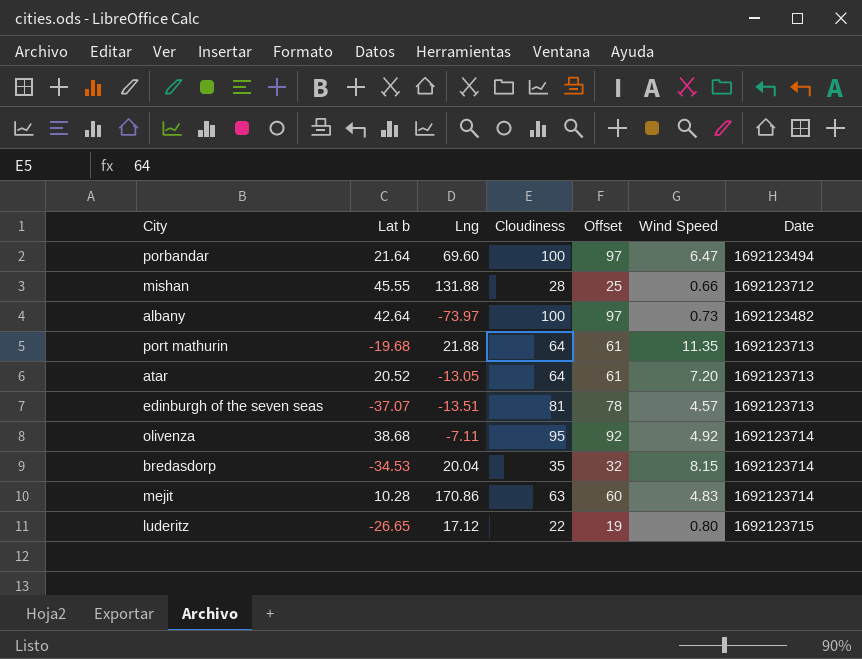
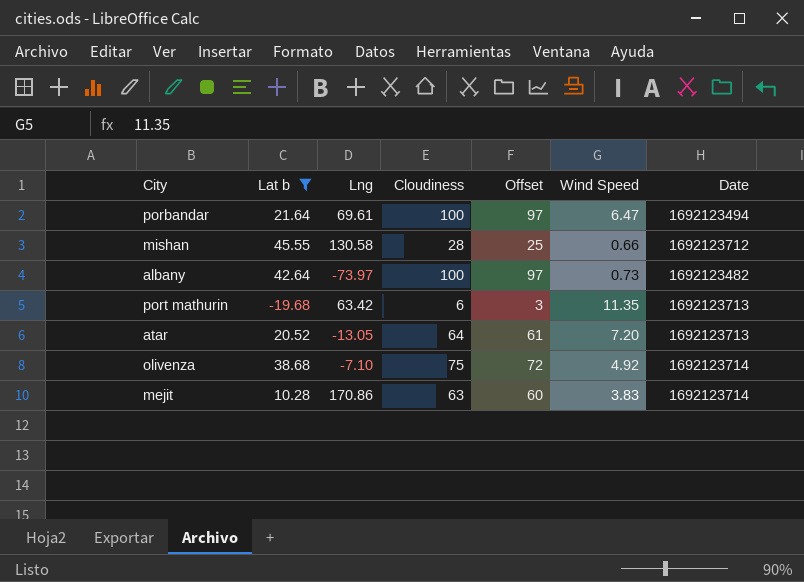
filter: none -> Lat b >= -19.68
porbandar | Lng: 69.60 -> 69.61
mishan | Lng: 131.88 -> 130.58
port mathurin | Lng: 21.88 -> 63.42
port mathurin | Cloudiness: 64 -> 6
port mathurin | Offset: 61 -> 3
olivenza | Lng: -7.11 -> -7.10
olivenza | Cloudiness: 95 -> 75
olivenza | Offset: 92 -> 72
mejit | Wind Speed: 4.83 -> 3.83

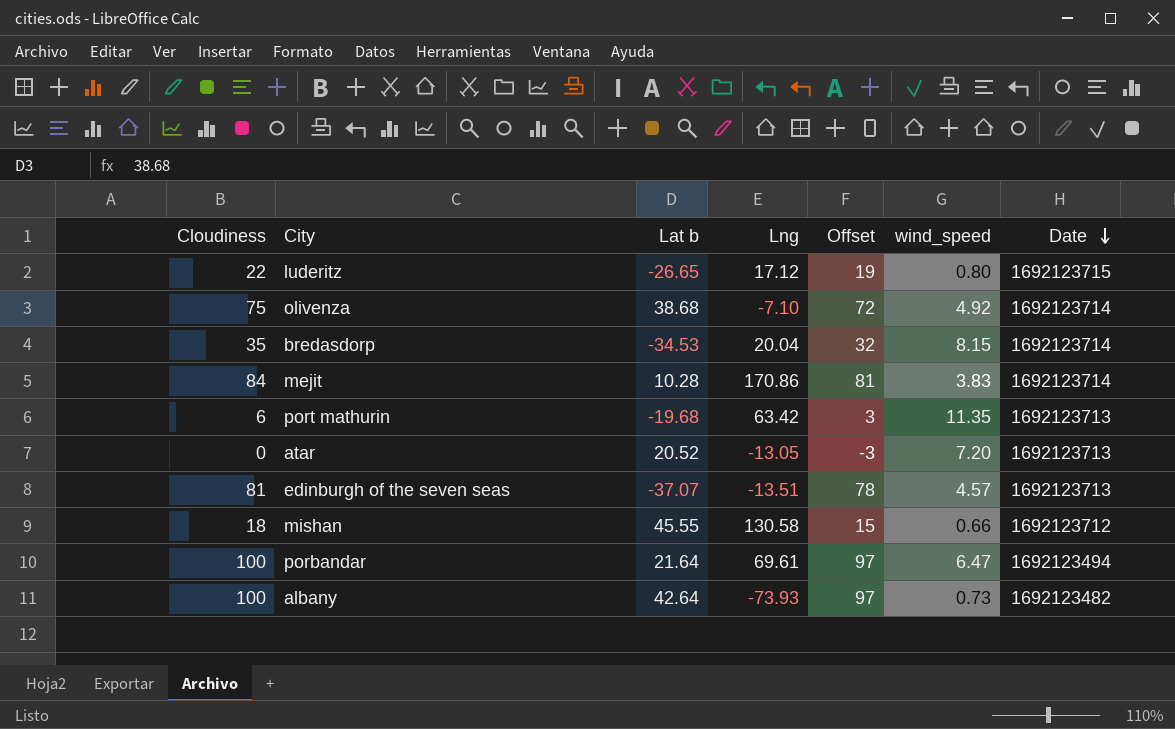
filter: Lat b >= -19.68 -> none
row order: none -> Date descending
column Cloudiness | position: 4 -> 1
column name: Wind Speed -> wind_speed
mejit | Cloudiness: 63 -> 84
mejit | Offset: 60 -> 81
atar | Cloudiness: 64 -> 0
atar | Offset: 61 -> -3
mishan | Cloudiness: 28 -> 18
mishan | Offset: 25 -> 15
albany | Lng: -73.97 -> -73.93

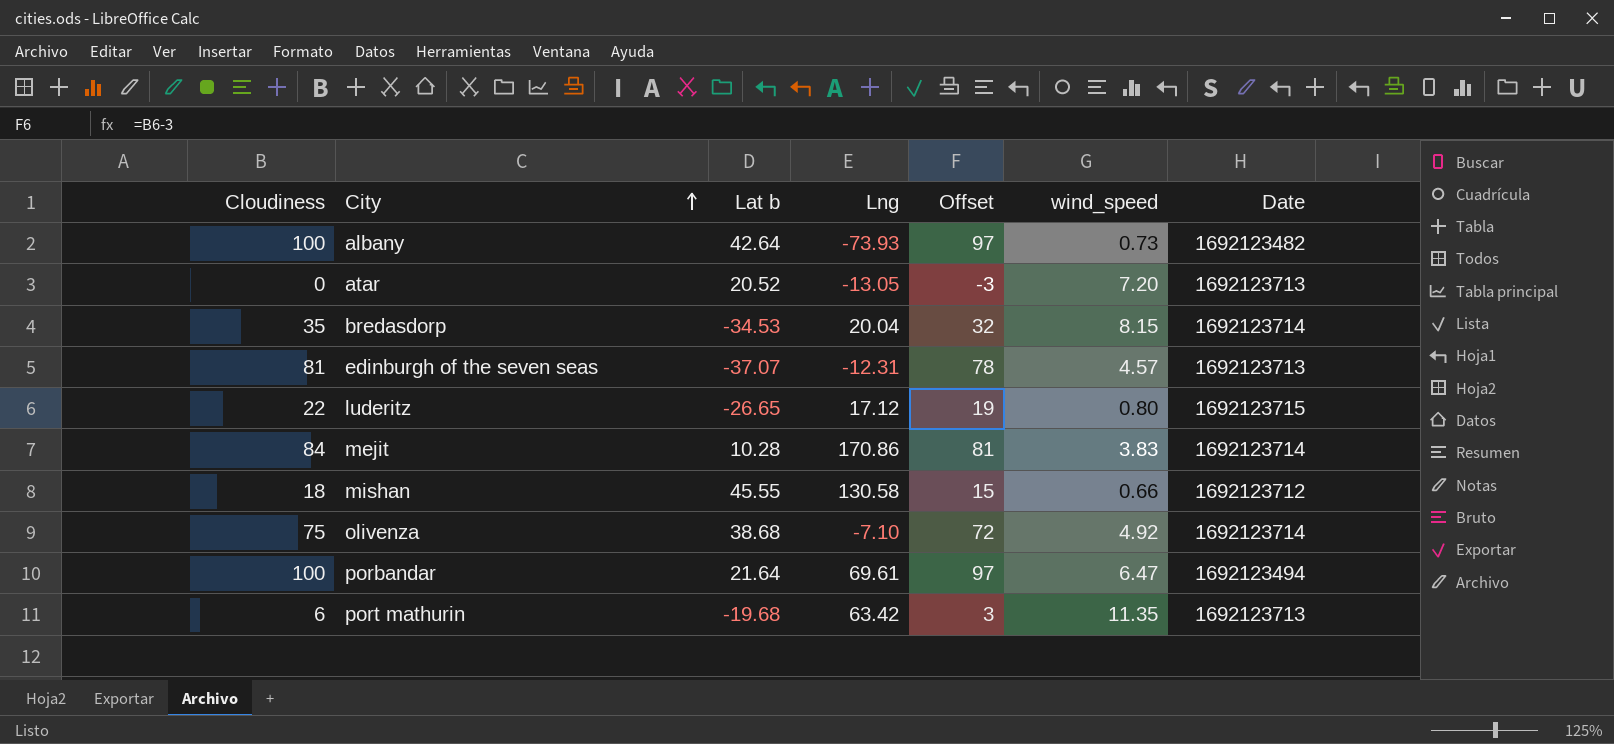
row order: Date descending -> City ascending
edinburgh of the seven seas | Lng: -13.51 -> -12.31

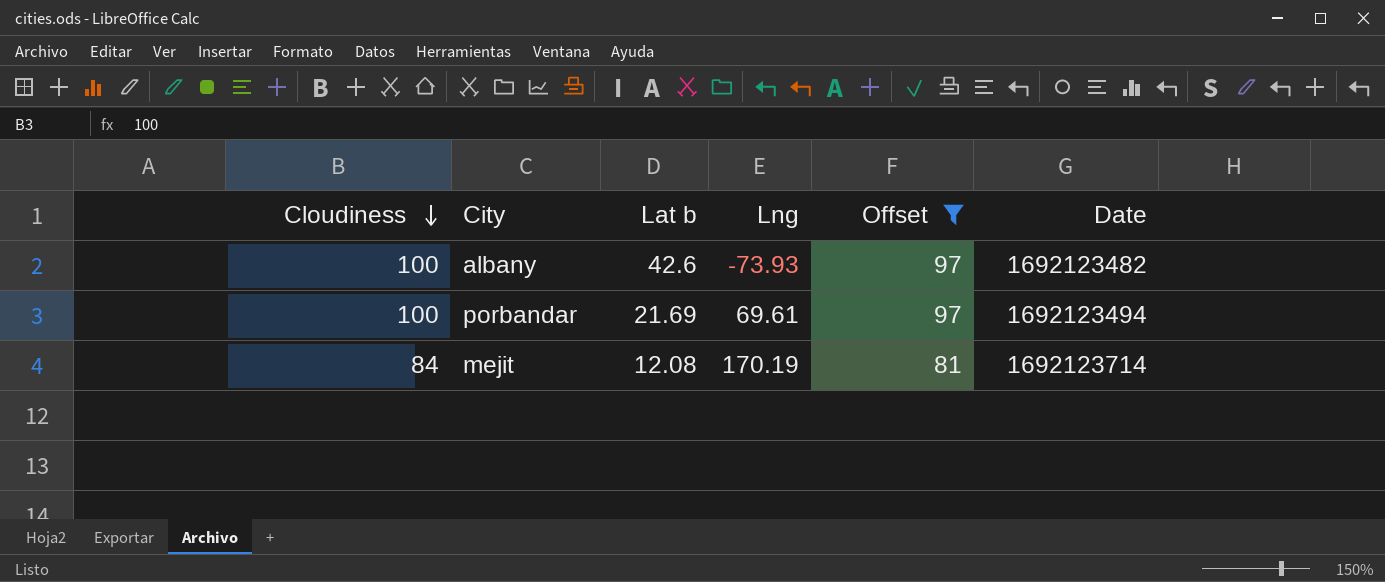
filter: none -> Offset >= 81
row order: City ascending -> Cloudiness descending
column wind_speed | position: 6 -> none
albany | Lat b: 42.64 -> 42.6
porbandar | Lat b: 21.64 -> 21.69
mejit | Lat b: 10.28 -> 12.08
mejit | Lng: 170.86 -> 170.19

